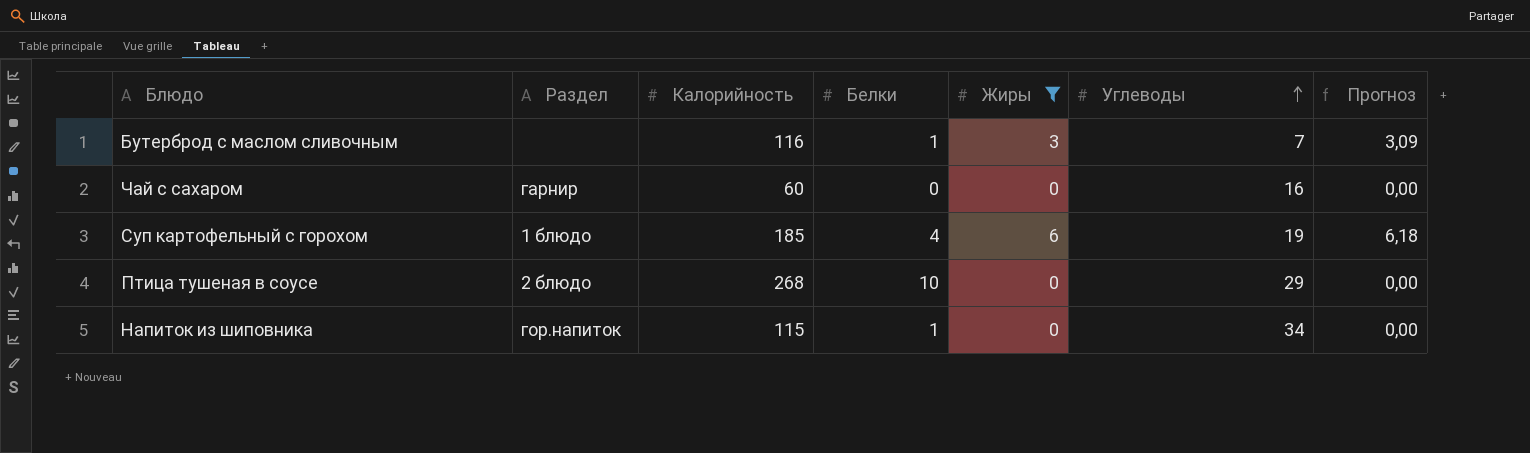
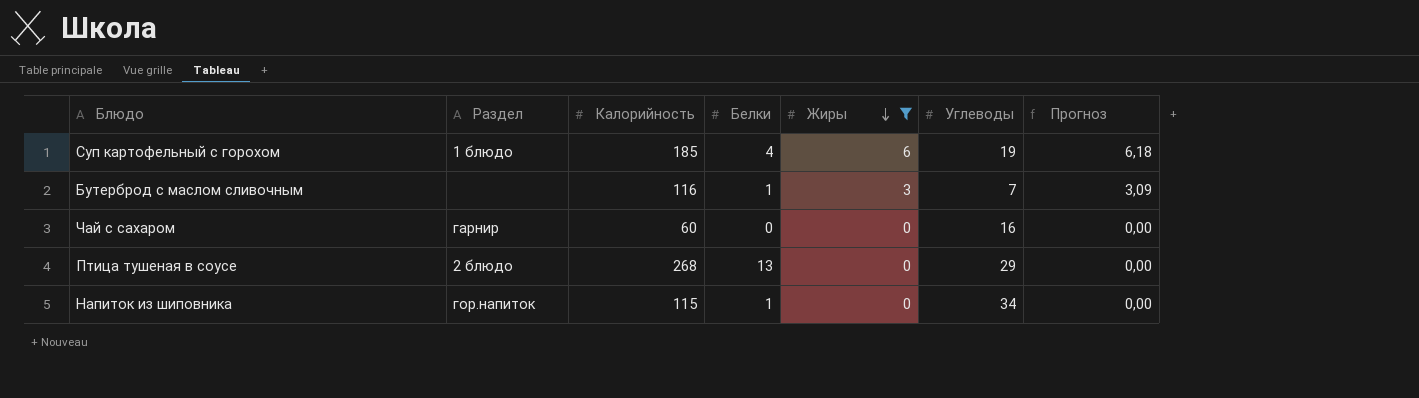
row order: Углеводы ascending -> Жиры descending
Птица тушеная в соусе | Белки: 10 -> 13

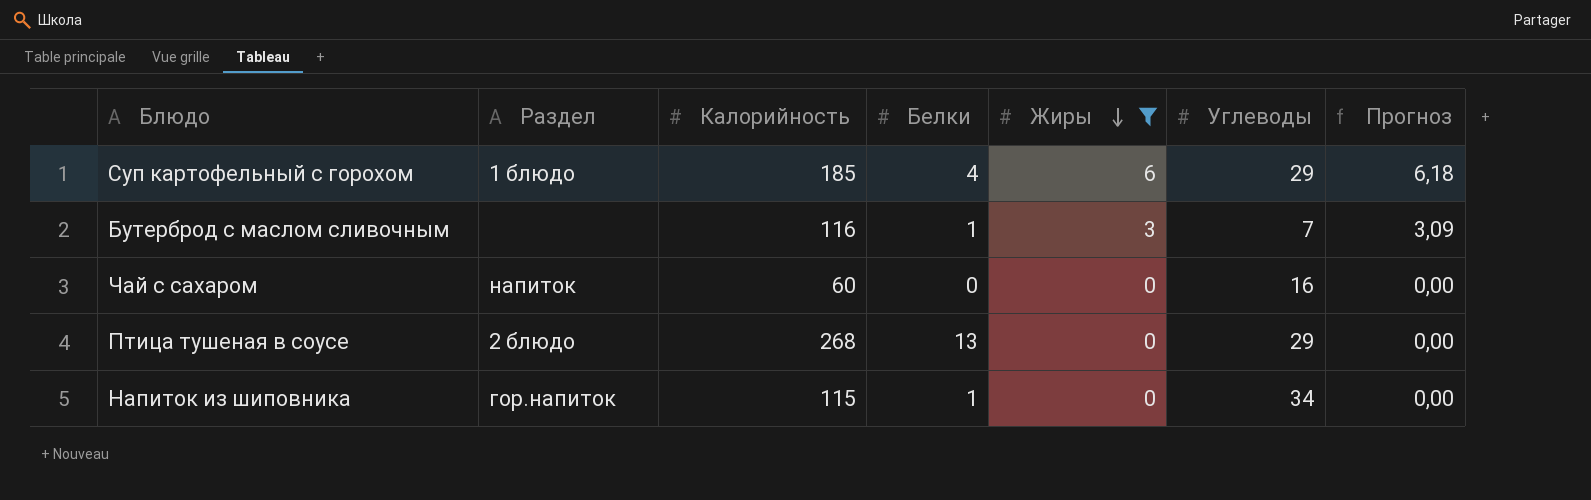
Суп картофельный с горохом | Углеводы: 19 -> 29
Чай с сахаром | Раздел: гарнир -> напиток

